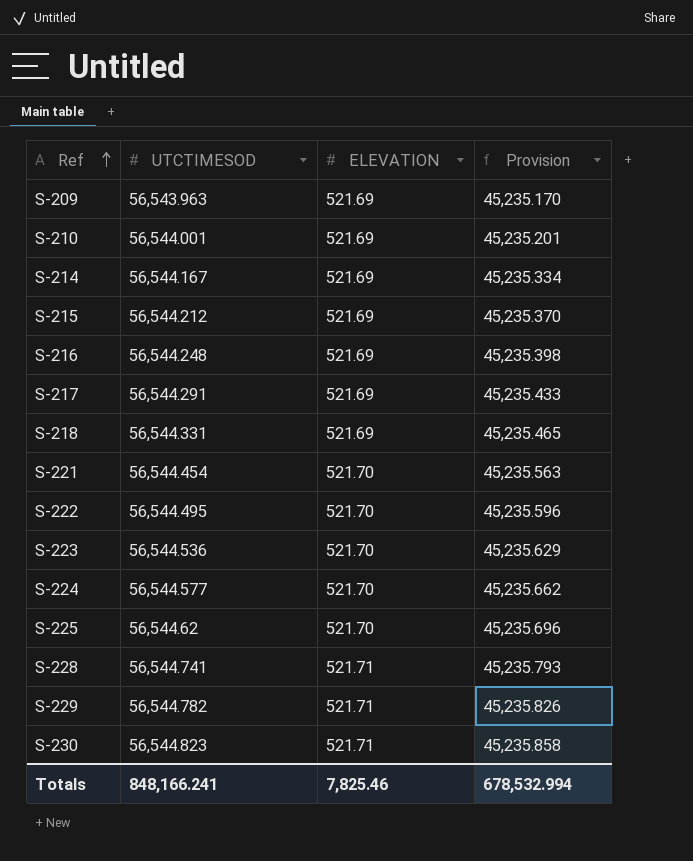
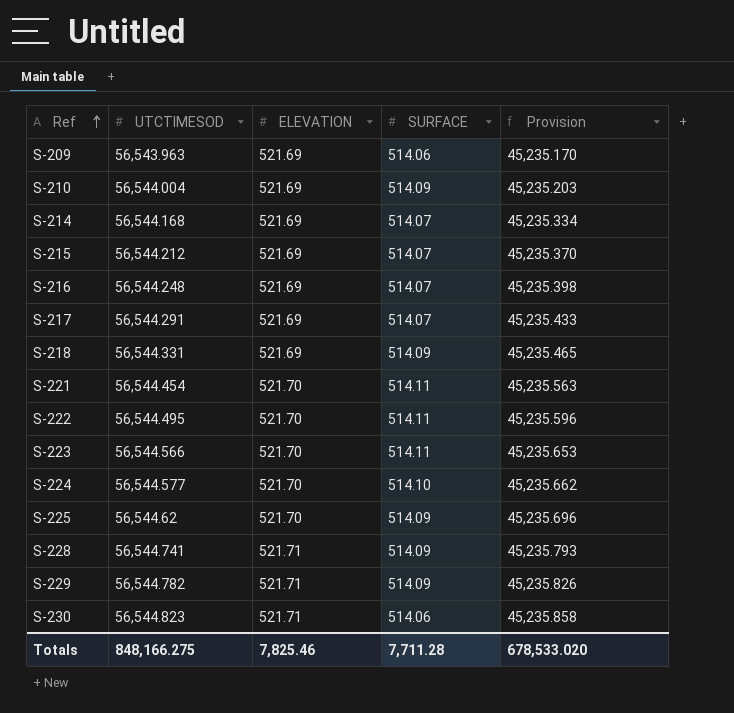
column SURFACE | position: none -> 4
S-210 | UTCTIMESOD: 56,544.001 -> 56,544.004
S-210 | Provision: 45,235.201 -> 45,235.203
S-214 | UTCTIMESOD: 56,544.167 -> 56,544.168
S-223 | UTCTIMESOD: 56,544.536 -> 56,544.566
S-223 | Provision: 45,235.629 -> 45,235.653
Totals | UTCTIMESOD: 848,166.241 -> 848,166.275
Totals | Provision: 678,532.994 -> 678,533.020

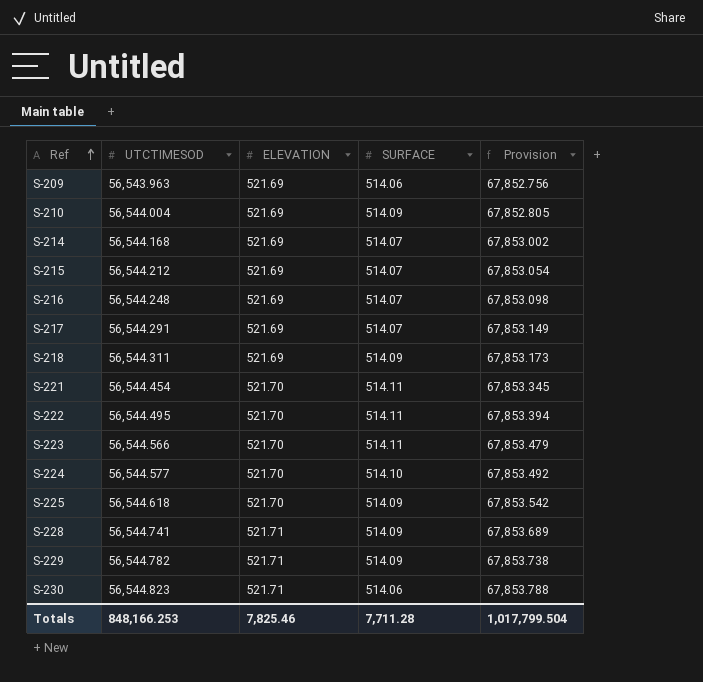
column Provision | formula: [UTCTIMESOD] * 0.8 -> [UTCTIMESOD] * 1.2
S-218 | UTCTIMESOD: 56,544.331 -> 56,544.311
S-225 | UTCTIMESOD: 56,544.62 -> 56,544.618
Totals | UTCTIMESOD: 848,166.275 -> 848,166.253
Totals | Provision: 678,533.020 -> 1,017,799.504

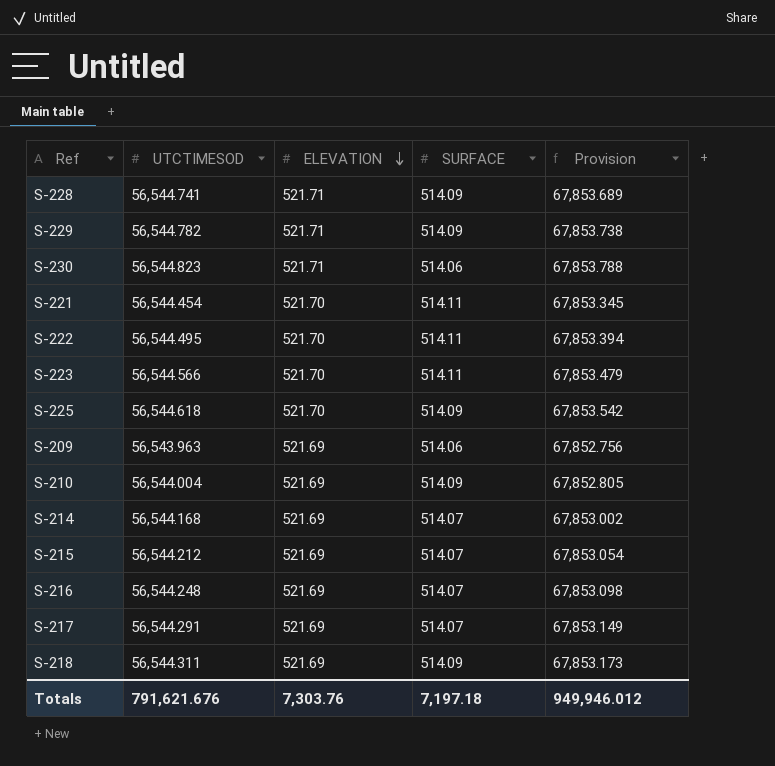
row order: Ref ascending -> ELEVATION descending
row S-224: 56,544.577 | 521.70 | 514.10 | 67,853.492 -> none
Totals | UTCTIMESOD: 848,166.253 -> 791,621.676
Totals | ELEVATION: 7,825.46 -> 7,303.76
Totals | SURFACE: 7,711.28 -> 7,197.18
Totals | Provision: 1,017,799.504 -> 949,946.012

